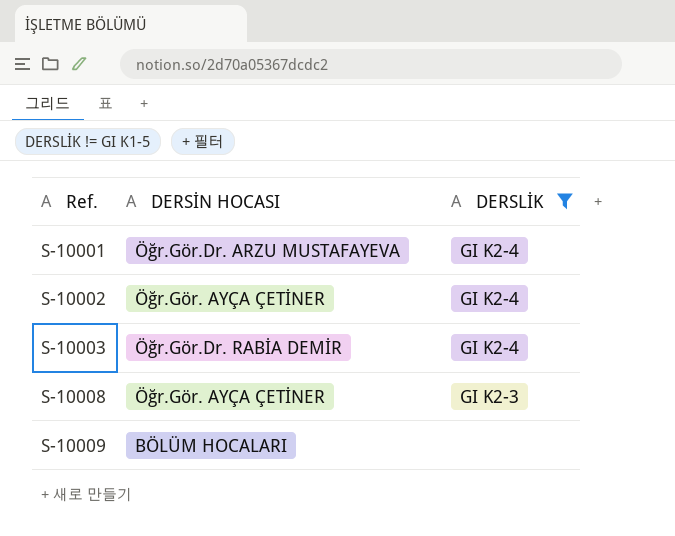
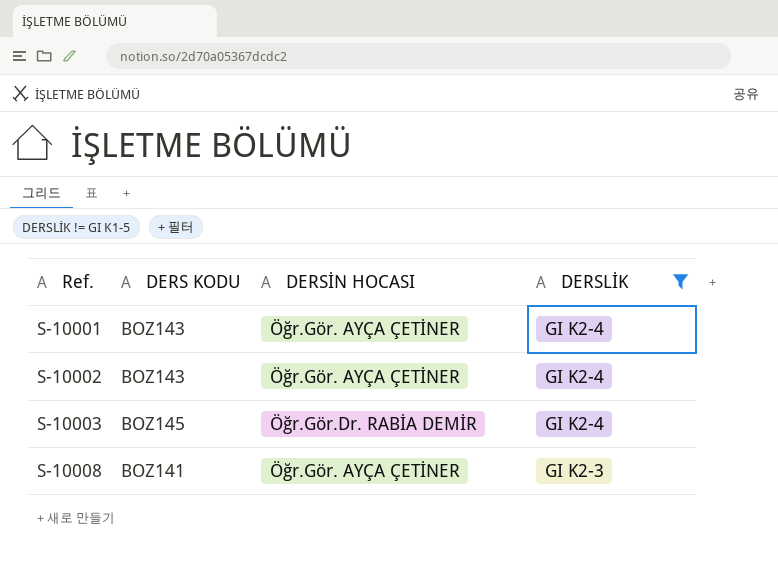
column DERS KODU | position: none -> 2
row S-10009: BÖLÜM HOCALARI | none -> none
S-10001 | DERSİN HOCASI: Öğr.Gör.Dr. ARZU MUSTAFAYEVA -> Öğr.Gör. AYÇA ÇETİNER

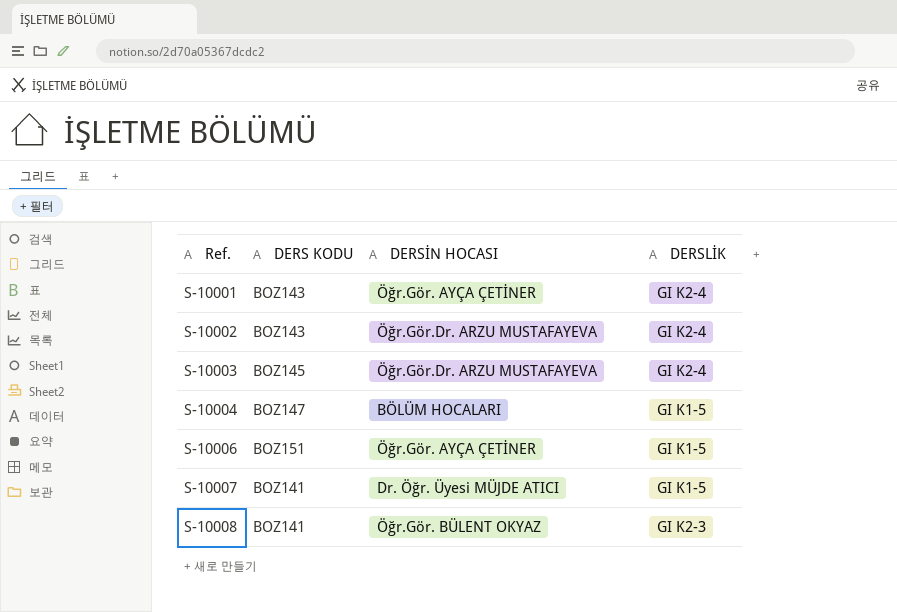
filter: DERSLİK != GI K1-5 -> none
S-10002 | DERSİN HOCASI: Öğr.Gör. AYÇA ÇETİNER -> Öğr.Gör.Dr. ARZU MUSTAFAYEVA
S-10003 | DERSİN HOCASI: Öğr.Gör.Dr. RABİA DEMİR -> Öğr.Gör.Dr. ARZU MUSTAFAYEVA
S-10008 | DERSİN HOCASI: Öğr.Gör. AYÇA ÇETİNER -> Öğr.Gör. BÜLENT OKYAZ

